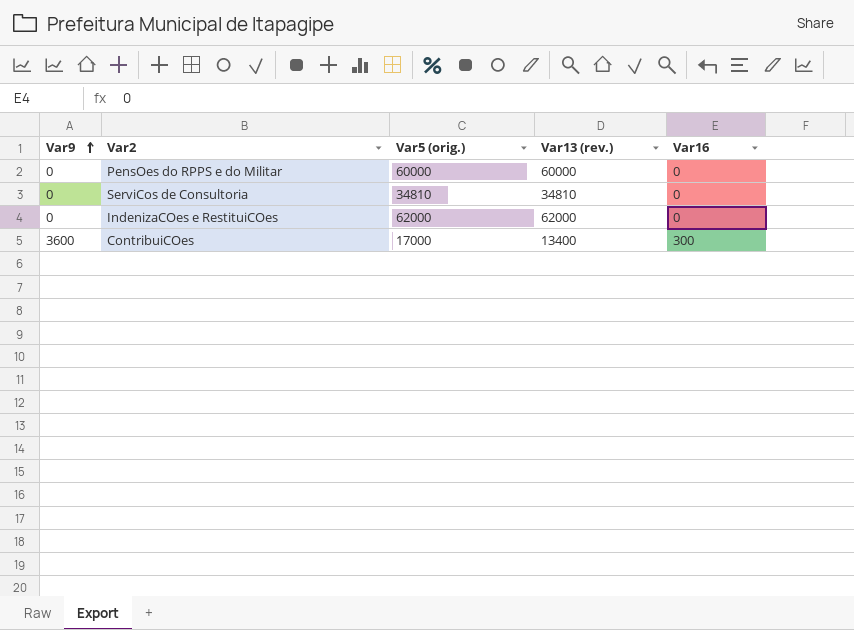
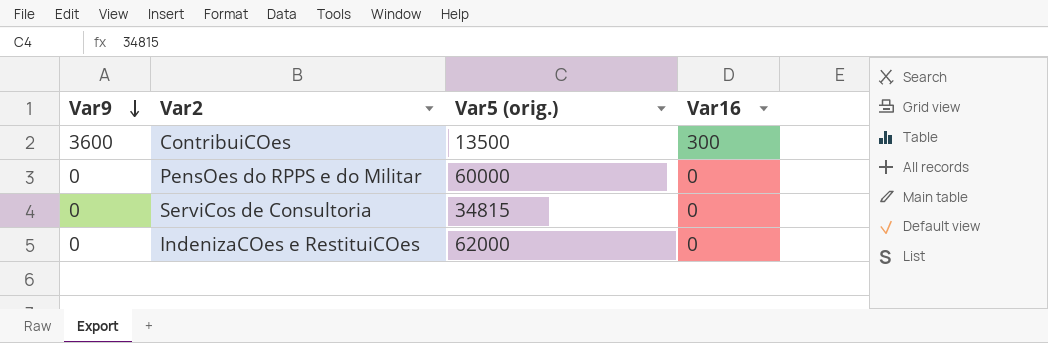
row order: Var9 ascending -> Var9 descending
column Var13 (rev.) | formula: [Var5 (orig.)] - [Var9] -> none
ContribuiCOes | Var5 (orig.): 17000 -> 13500
ServiCos de Consultoria | Var5 (orig.): 34810 -> 34815

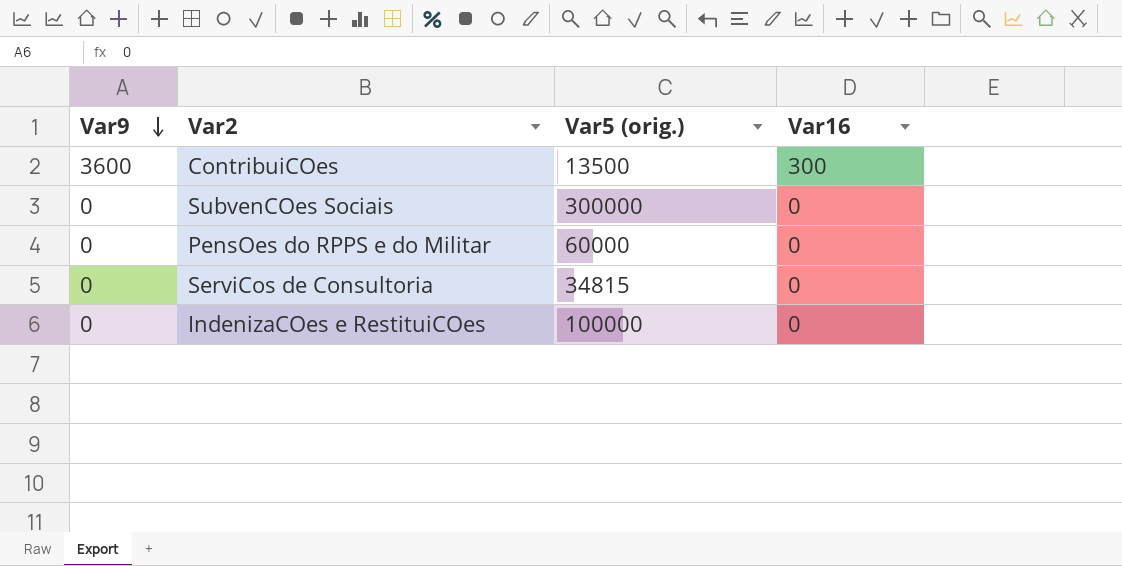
row SubvenCOes Sociais: none -> 0 | 300000 | 0
IndenizaCOes e RestituiCOes | Var5 (orig.): 62000 -> 100000

